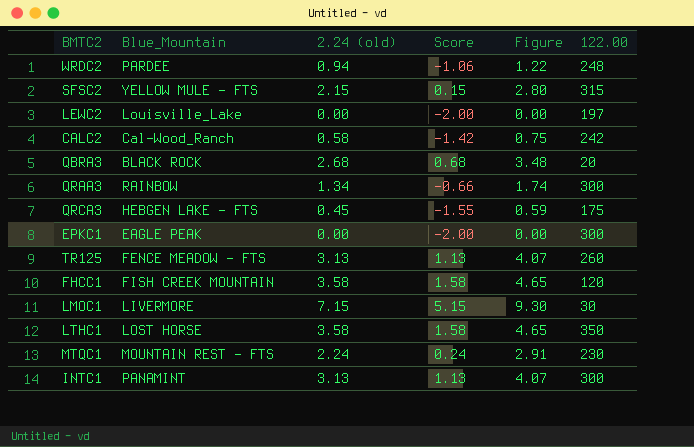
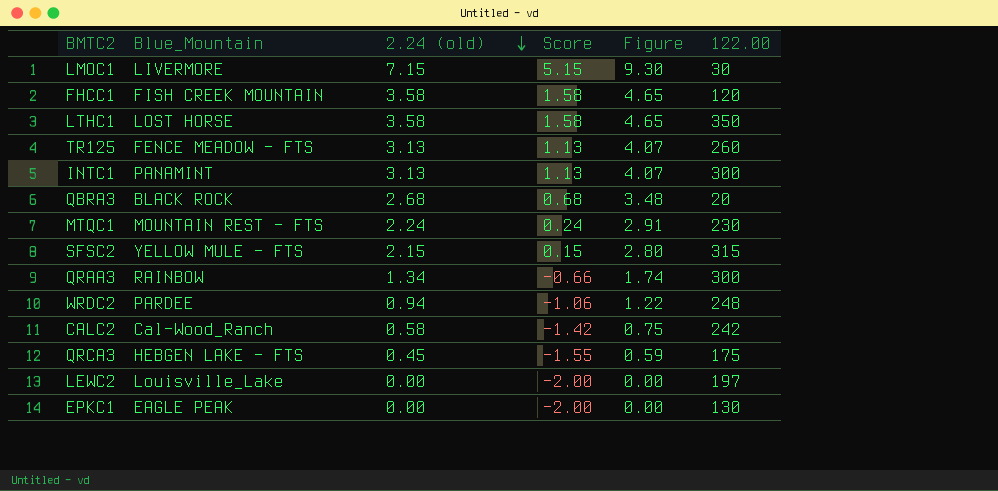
row order: none -> 2.24 (old) descending
EPKC1 | 122.00: 300 -> 130

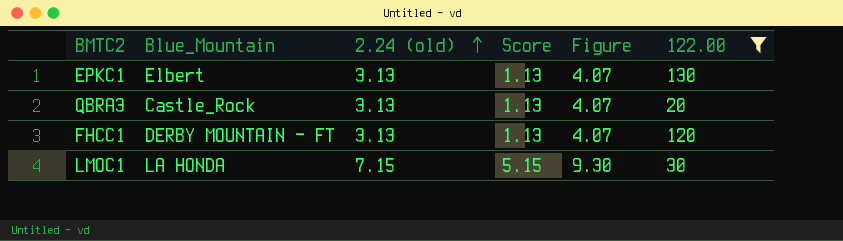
filter: none -> 122.00 <= 130
row order: 2.24 (old) descending -> 2.24 (old) ascending
EPKC1 | Blue_Mountain: EAGLE PEAK -> Elbert
EPKC1 | 2.24 (old): 0.00 -> 3.13
EPKC1 | Score: -2.00 -> 1.13
EPKC1 | Figure: 0.00 -> 4.07
QBRA3 | Blue_Mountain: BLACK ROCK -> Castle_Rock
QBRA3 | 2.24 (old): 2.68 -> 3.13
QBRA3 | Score: 0.68 -> 1.13
QBRA3 | Figure: 3.48 -> 4.07
FHCC1 | Blue_Mountain: FISH CREEK MOUNTAIN -> DERBY MOUNTAIN - FT
FHCC1 | 2.24 (old): 3.58 -> 3.13
FHCC1 | Score: 1.58 -> 1.13
FHCC1 | Figure: 4.65 -> 4.07
LMOC1 | Blue_Mountain: LIVERMORE -> LA HONDA

